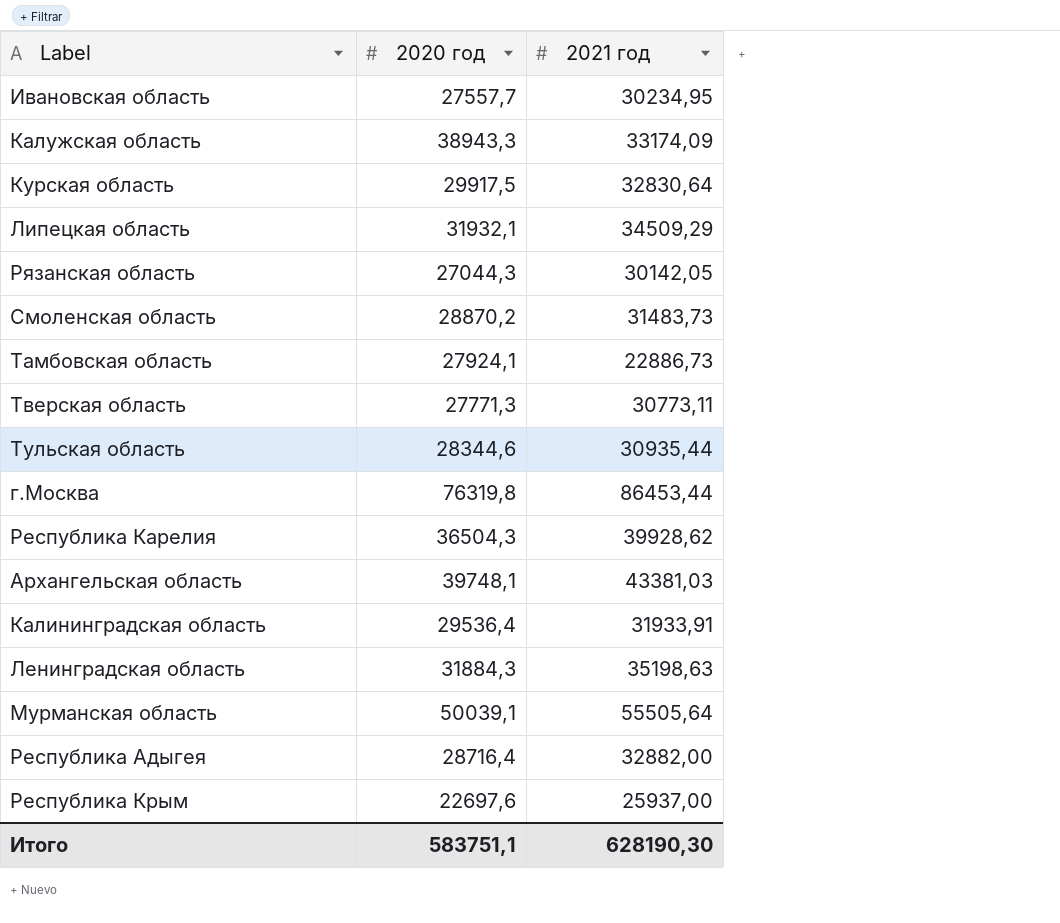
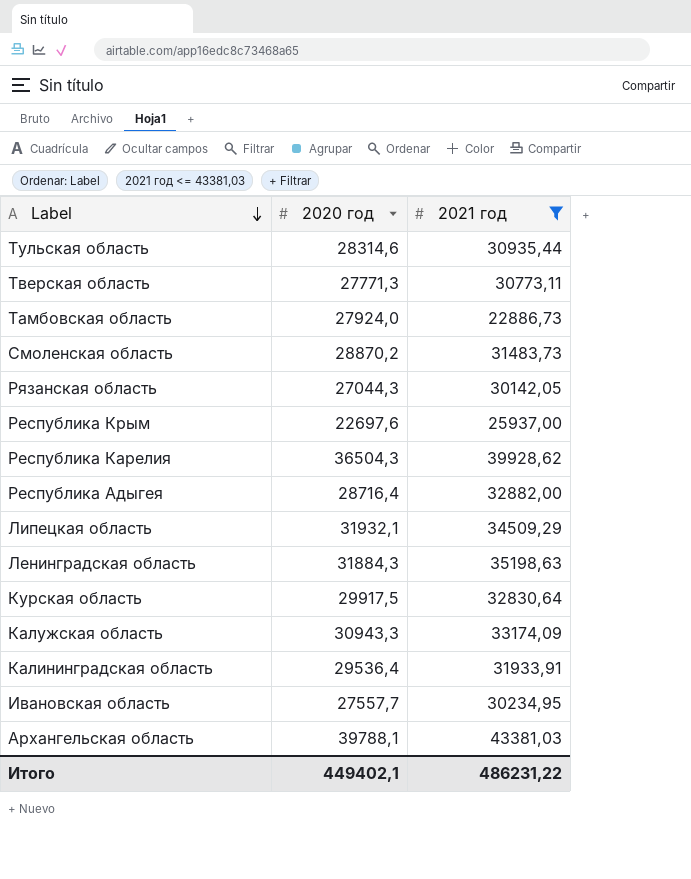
filter: none -> 2021 год <= 43381,03
row order: none -> Label descending
Тульская область | 2020 год: 28344,6 -> 28314,6
Тамбовская область | 2020 год: 27924,1 -> 27924,0
Калужская область | 2020 год: 38943,3 -> 30943,3
Архангельская область | 2020 год: 39748,1 -> 39788,1
Итого | 2020 год: 583751,1 -> 449402,1
Итого | 2021 год: 628190,30 -> 486231,22

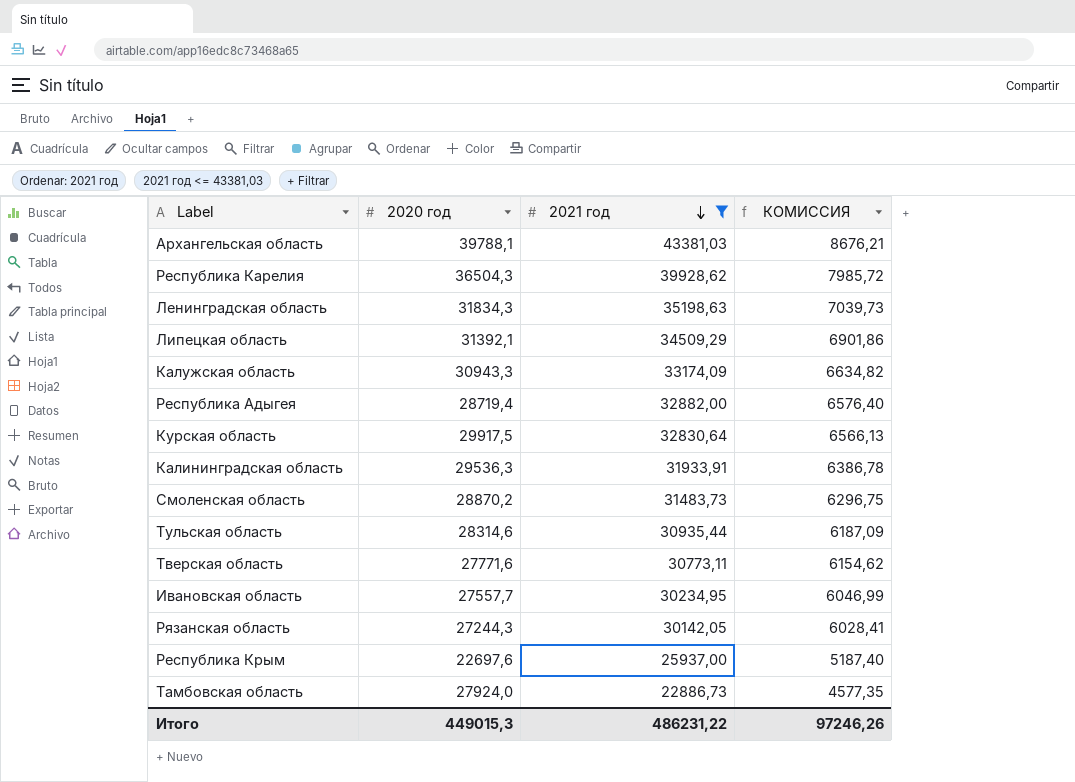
row order: Label descending -> 2021 год descending
column КОМИССИЯ | formula: none -> [2021 год] * 0,2
Ленинградская область | 2020 год: 31884,3 -> 31834,3
Липецкая область | 2020 год: 31932,1 -> 31392,1
Республика Адыгея | 2020 год: 28716,4 -> 28719,4
Калининградская область | 2020 год: 29536,4 -> 29536,3
Тверская область | 2020 год: 27771,3 -> 27771,6
Рязанская область | 2020 год: 27044,3 -> 27244,3
Итого | 2020 год: 449402,1 -> 449015,3

